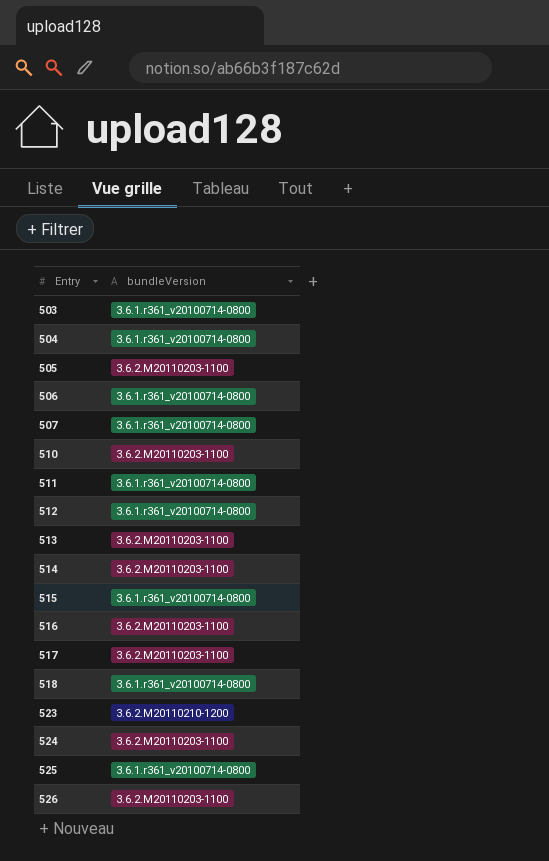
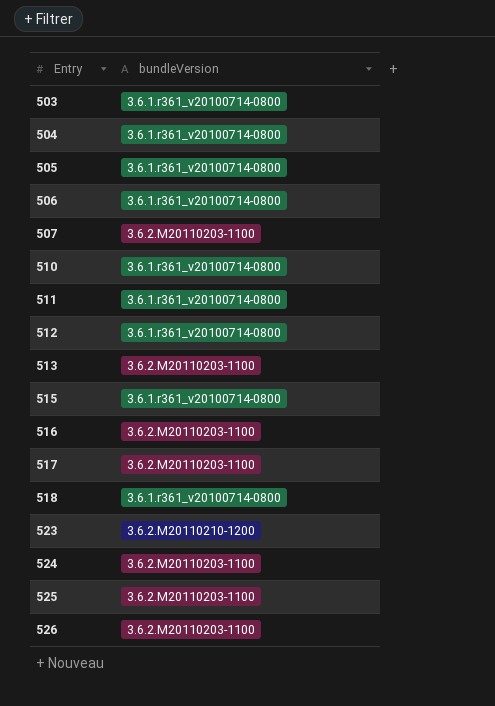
row 514: 3.6.2.M20110203-1100 -> none
505 | bundleVersion: 3.6.2.M20110203-1100 -> 3.6.1.r361_v20100714-0800
507 | bundleVersion: 3.6.1.r361_v20100714-0800 -> 3.6.2.M20110203-1100
510 | bundleVersion: 3.6.2.M20110203-1100 -> 3.6.1.r361_v20100714-0800
525 | bundleVersion: 3.6.1.r361_v20100714-0800 -> 3.6.2.M20110203-1100

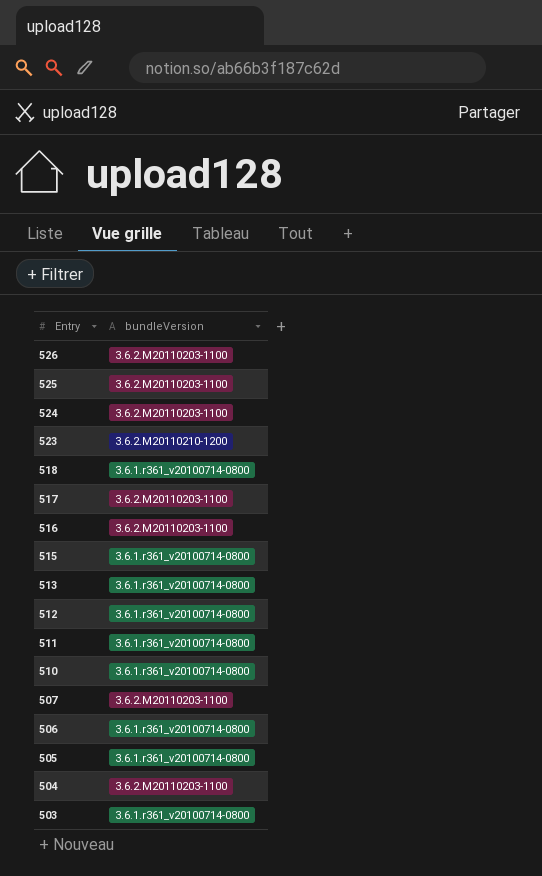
row order: Entry ascending -> Entry descending
513 | bundleVersion: 3.6.2.M20110203-1100 -> 3.6.1.r361_v20100714-0800
504 | bundleVersion: 3.6.1.r361_v20100714-0800 -> 3.6.2.M20110203-1100

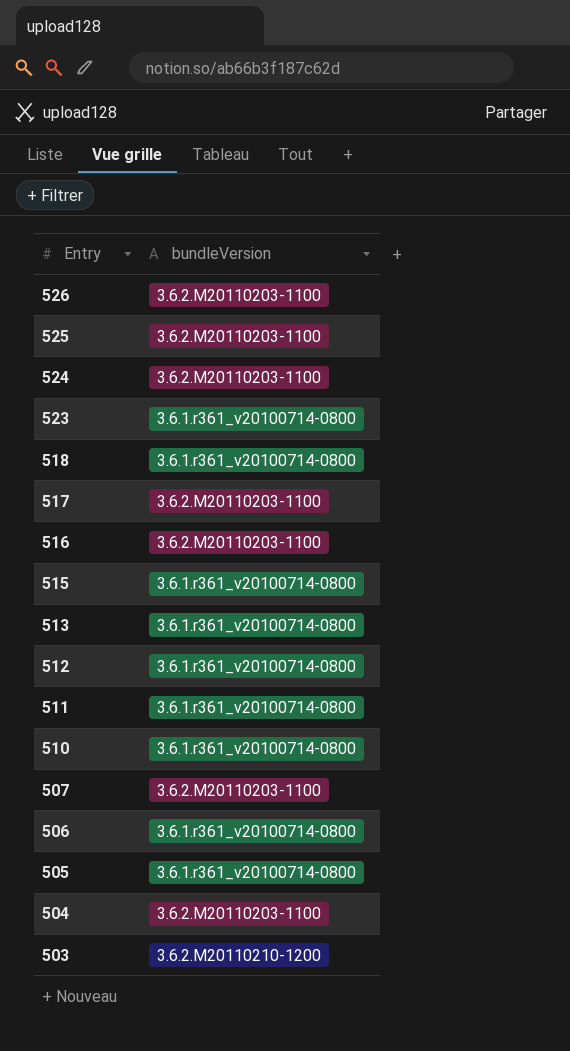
523 | bundleVersion: 3.6.2.M20110210-1200 -> 3.6.1.r361_v20100714-0800
503 | bundleVersion: 3.6.1.r361_v20100714-0800 -> 3.6.2.M20110210-1200

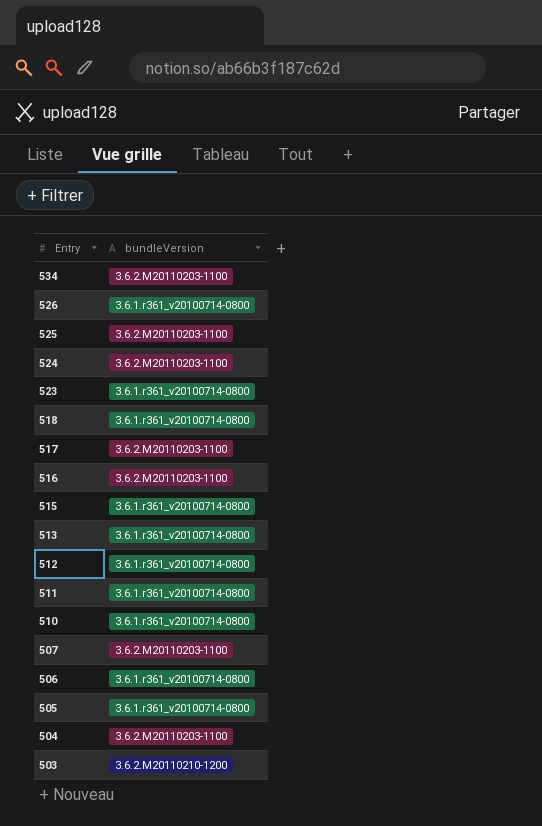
row 534: none -> 3.6.2.M20110203-1100
526 | bundleVersion: 3.6.2.M20110203-1100 -> 3.6.1.r361_v20100714-0800

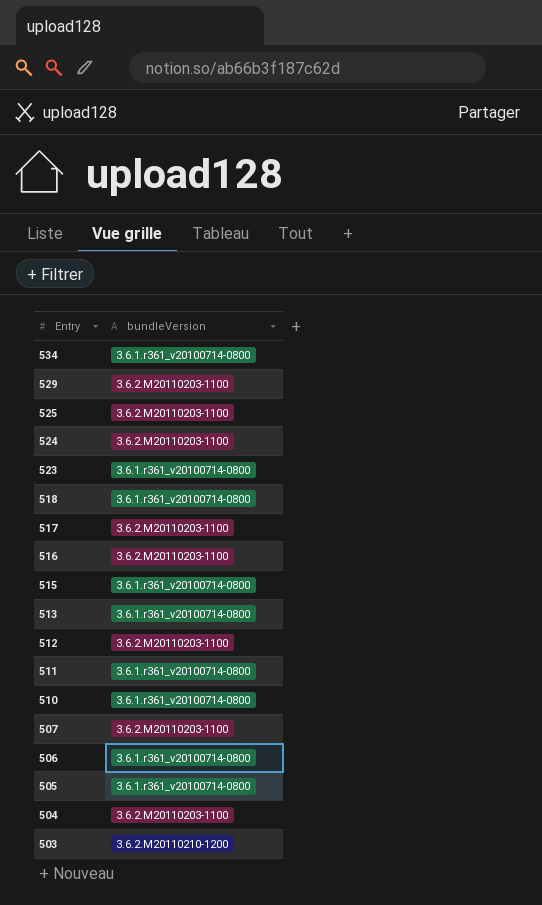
row 526: 3.6.1.r361_v20100714-0800 -> none
534 | bundleVersion: 3.6.2.M20110203-1100 -> 3.6.1.r361_v20100714-0800
row 529: none -> 3.6.2.M20110203-1100
512 | bundleVersion: 3.6.1.r361_v20100714-0800 -> 3.6.2.M20110203-1100

